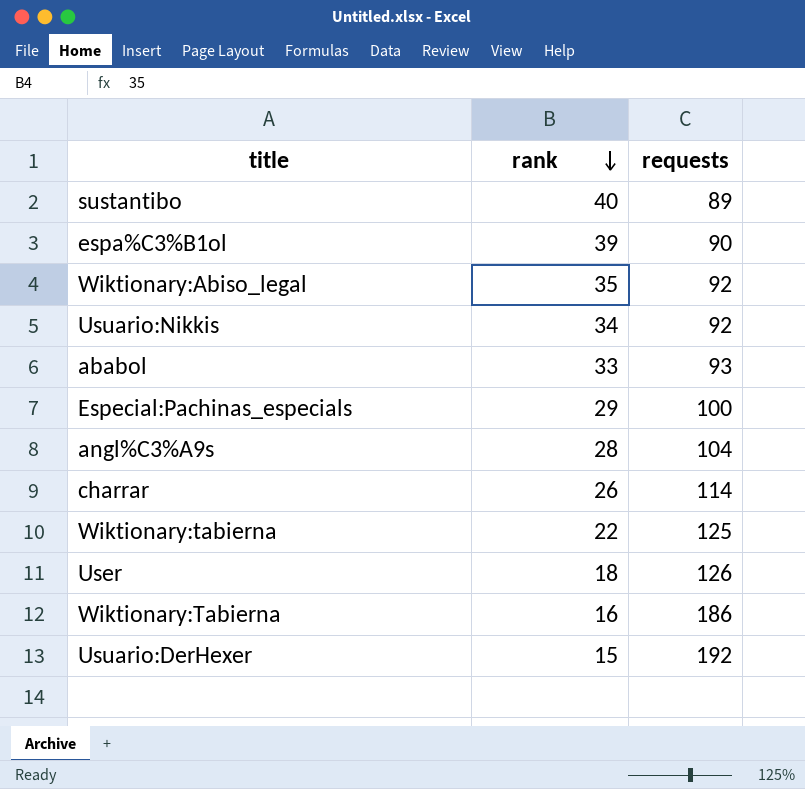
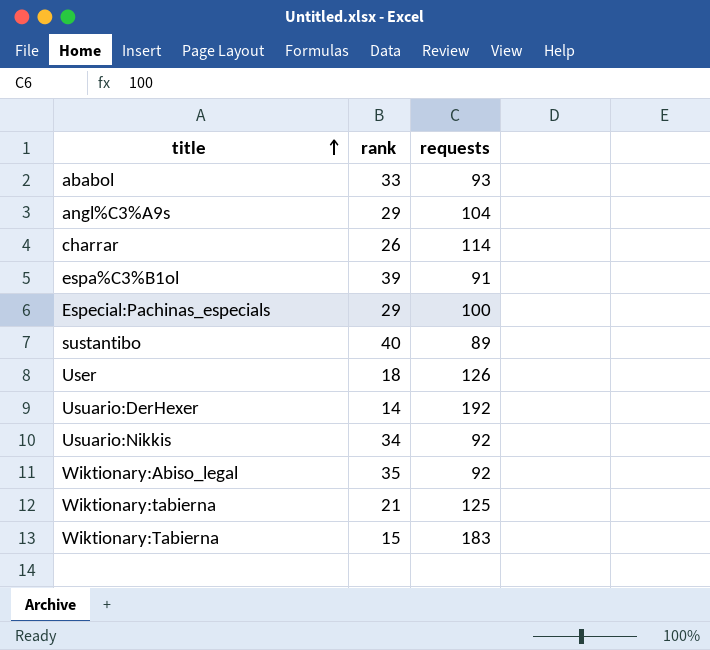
row order: rank descending -> title ascending
angl%C3%A9s | rank: 28 -> 29
espa%C3%B1ol | requests: 90 -> 91
Usuario:DerHexer | rank: 15 -> 14
Wiktionary:tabierna | rank: 22 -> 21
Wiktionary:Tabierna | rank: 16 -> 15
Wiktionary:Tabierna | requests: 186 -> 183

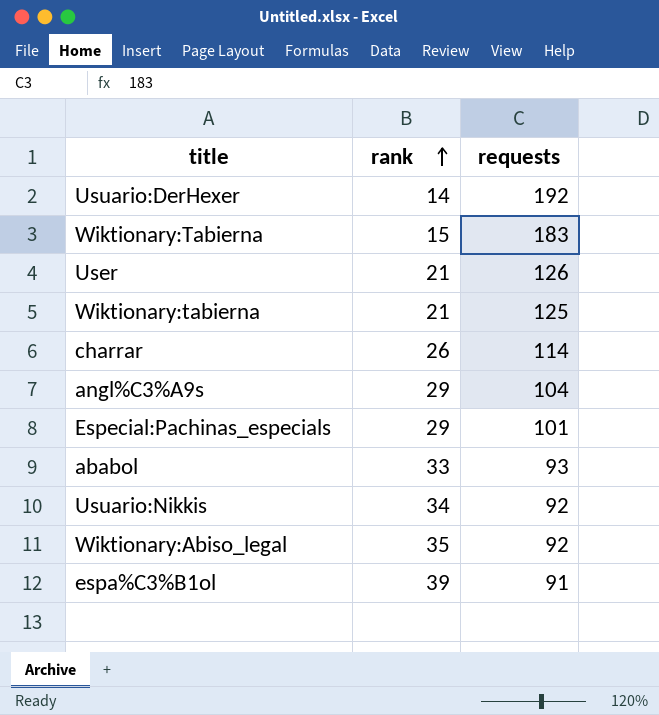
row order: title ascending -> rank ascending
row sustantibo: 40 | 89 -> none
User | rank: 18 -> 21
Especial:Pachinas_especials | requests: 100 -> 101

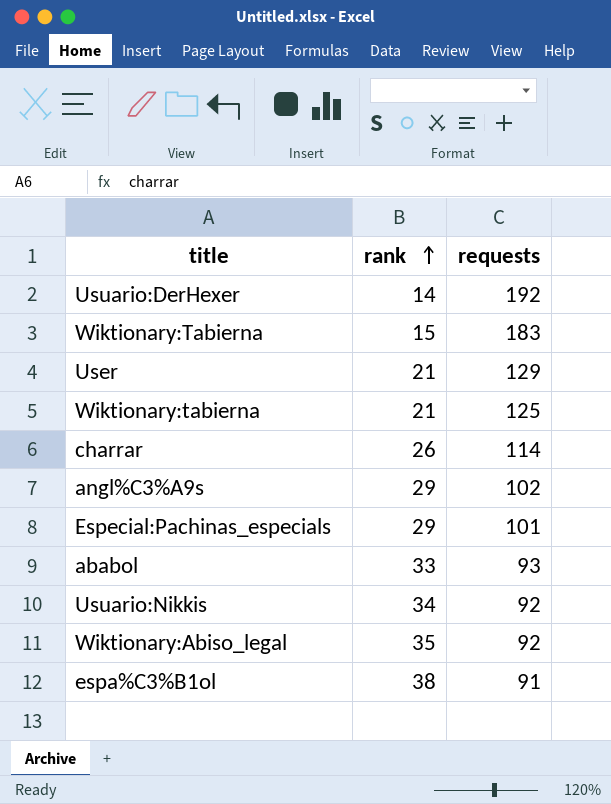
User | requests: 126 -> 129
angl%C3%A9s | requests: 104 -> 102
espa%C3%B1ol | rank: 39 -> 38

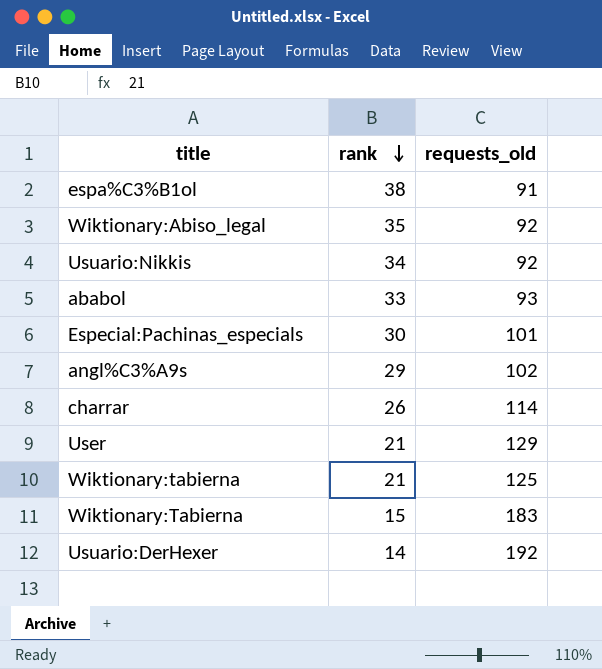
row order: rank ascending -> rank descending
column name: requests -> requests_old
Especial:Pachinas_especials | rank: 29 -> 30

